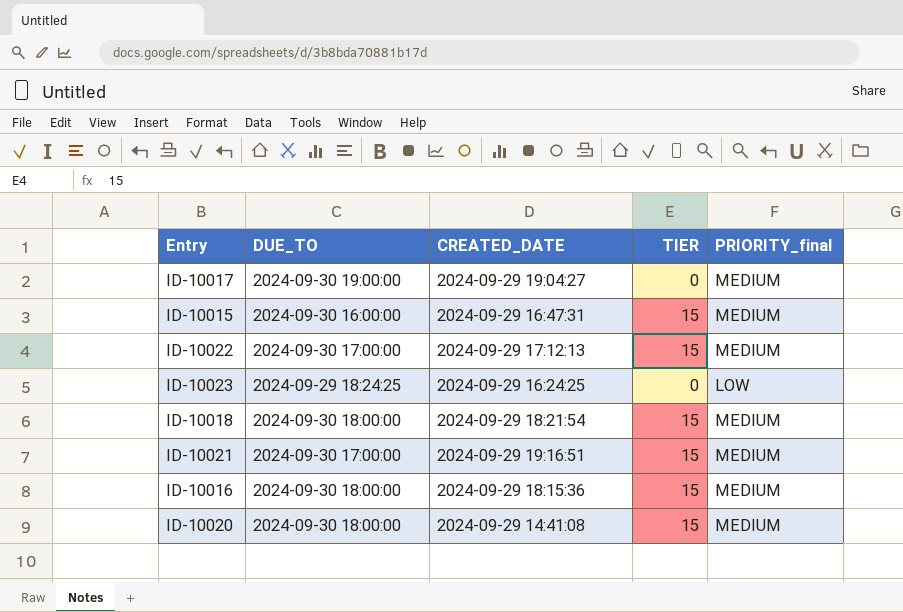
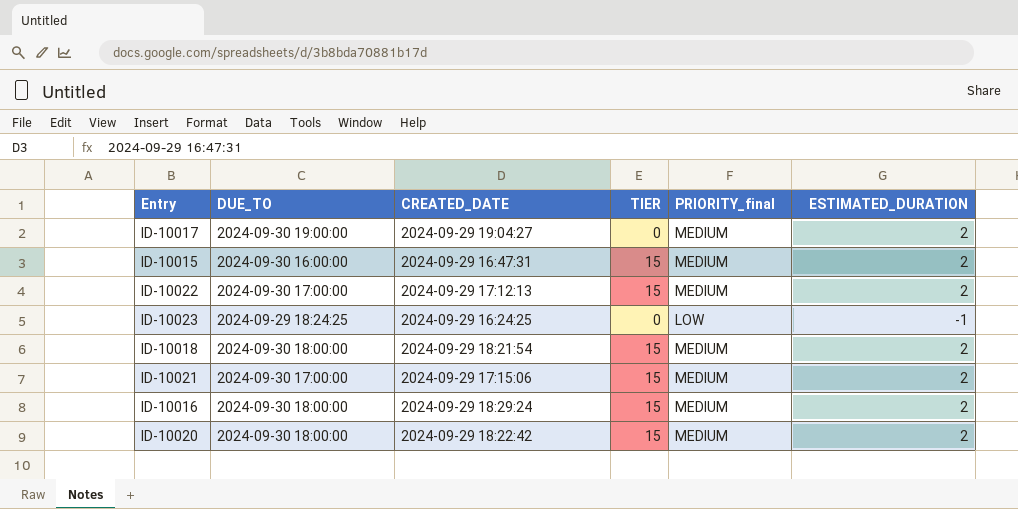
column ESTIMATED_DURATION | position: none -> 6
ID-10021 | CREATED_DATE: 2024-09-29 19:16:51 -> 2024-09-29 17:15:06
ID-10016 | CREATED_DATE: 2024-09-29 18:15:36 -> 2024-09-29 18:29:24
ID-10020 | CREATED_DATE: 2024-09-29 14:41:08 -> 2024-09-29 18:22:42

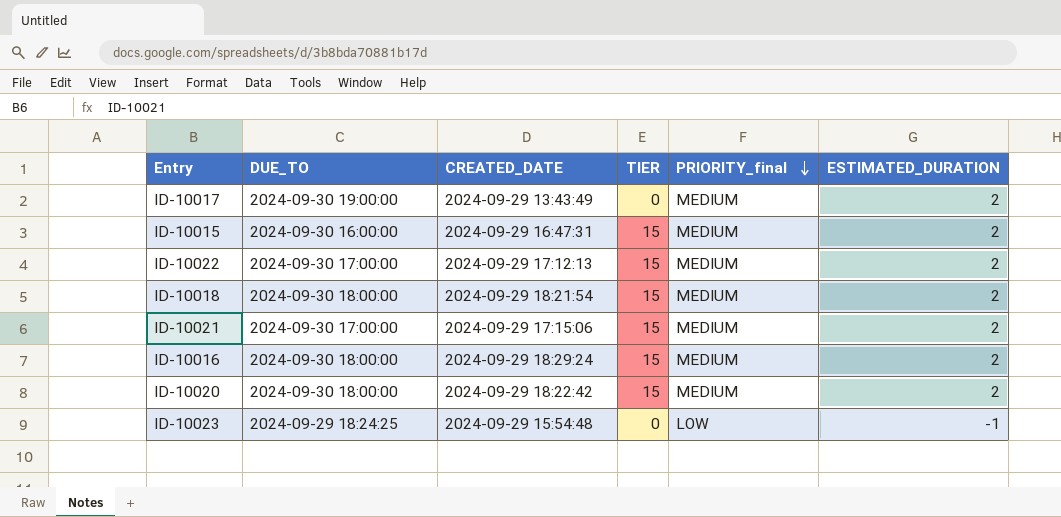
row order: none -> PRIORITY_final descending
ID-10017 | CREATED_DATE: 2024-09-29 19:04:27 -> 2024-09-29 13:43:49
ID-10023 | CREATED_DATE: 2024-09-29 16:24:25 -> 2024-09-29 15:54:48

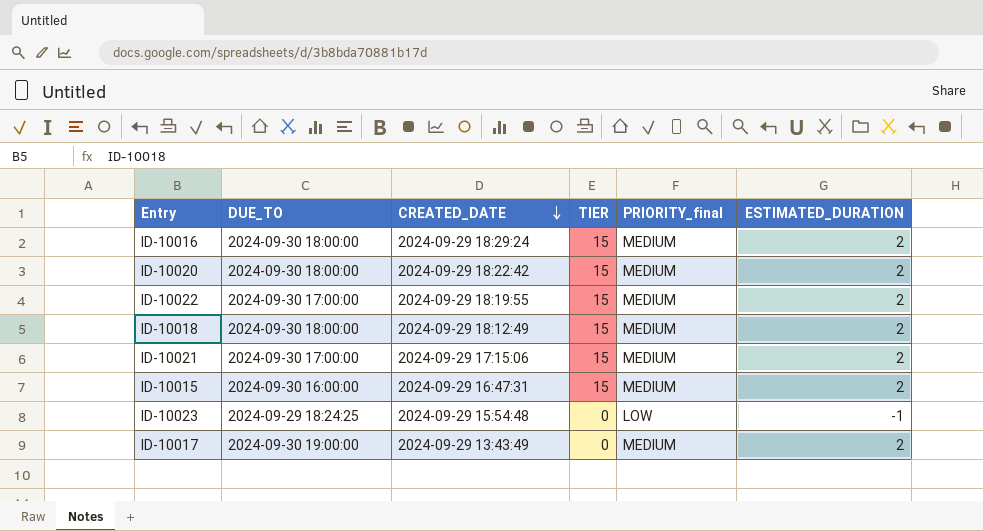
row order: PRIORITY_final descending -> CREATED_DATE descending
ID-10022 | CREATED_DATE: 2024-09-29 17:12:13 -> 2024-09-29 18:19:55
ID-10018 | CREATED_DATE: 2024-09-29 18:21:54 -> 2024-09-29 18:12:49

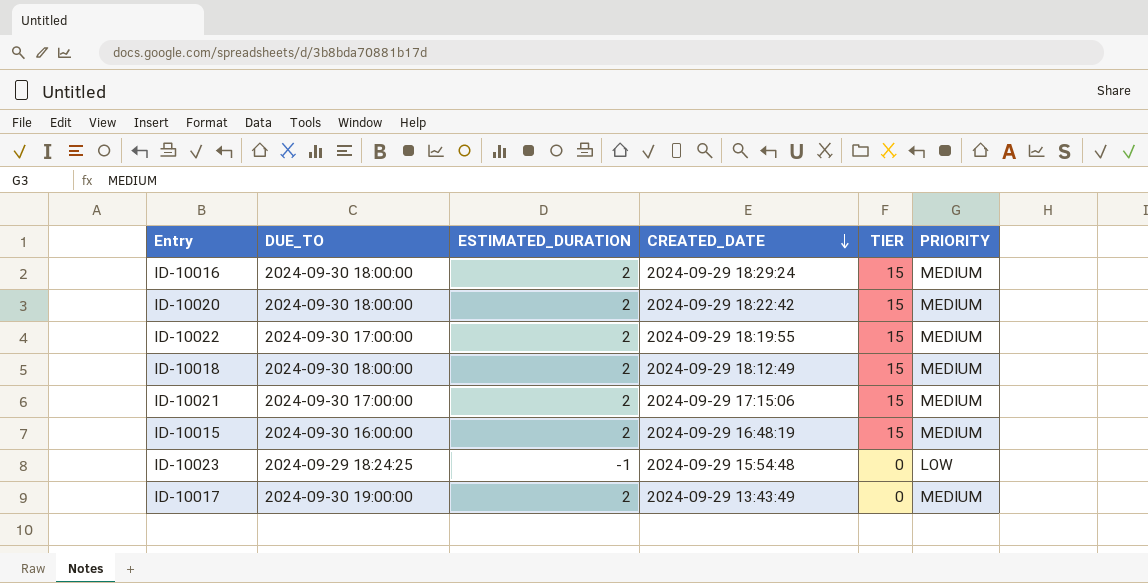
column ESTIMATED_DURATION | position: 6 -> 3
column name: PRIORITY_final -> PRIORITY
ID-10015 | CREATED_DATE: 2024-09-29 16:47:31 -> 2024-09-29 16:48:19

